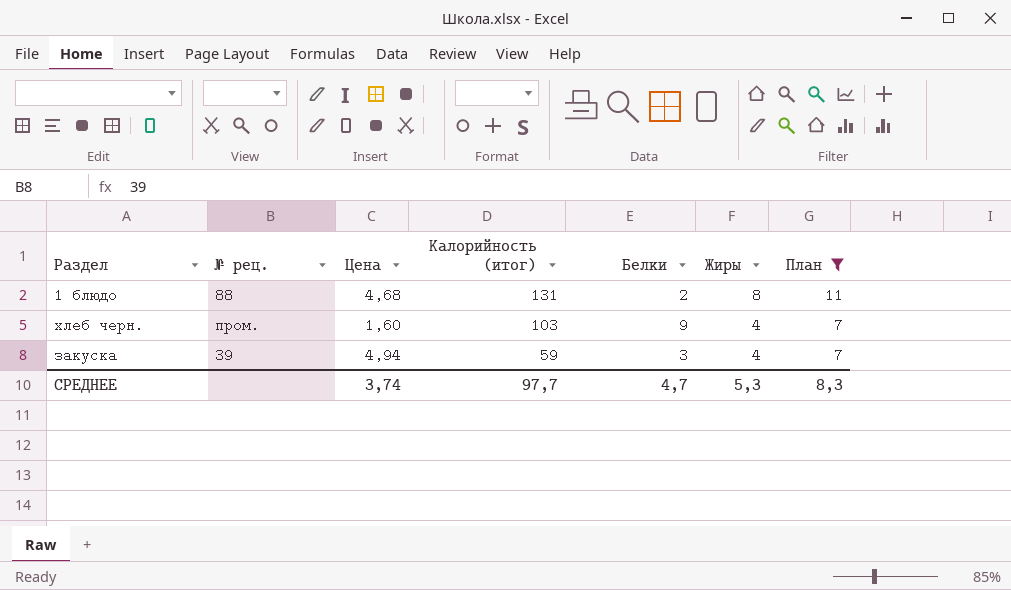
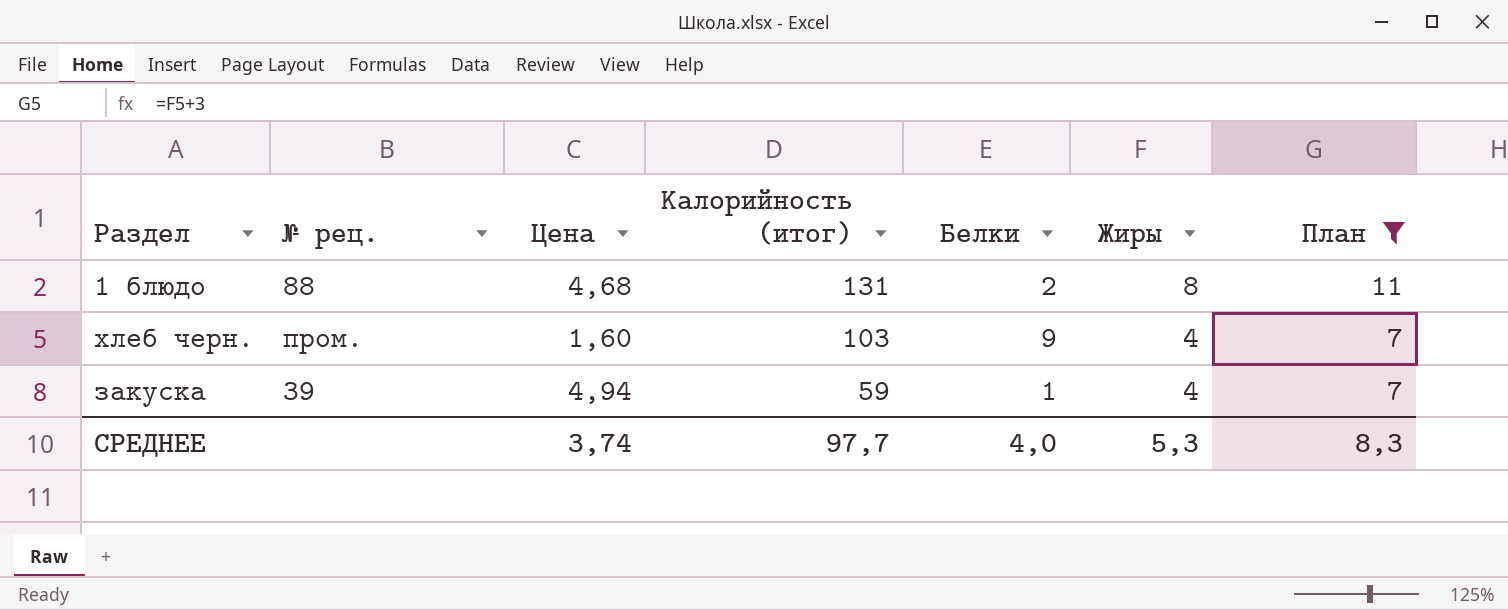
закуска | Белки: 3 -> 1
СРЕДНЕЕ | Белки: 4,7 -> 4,0

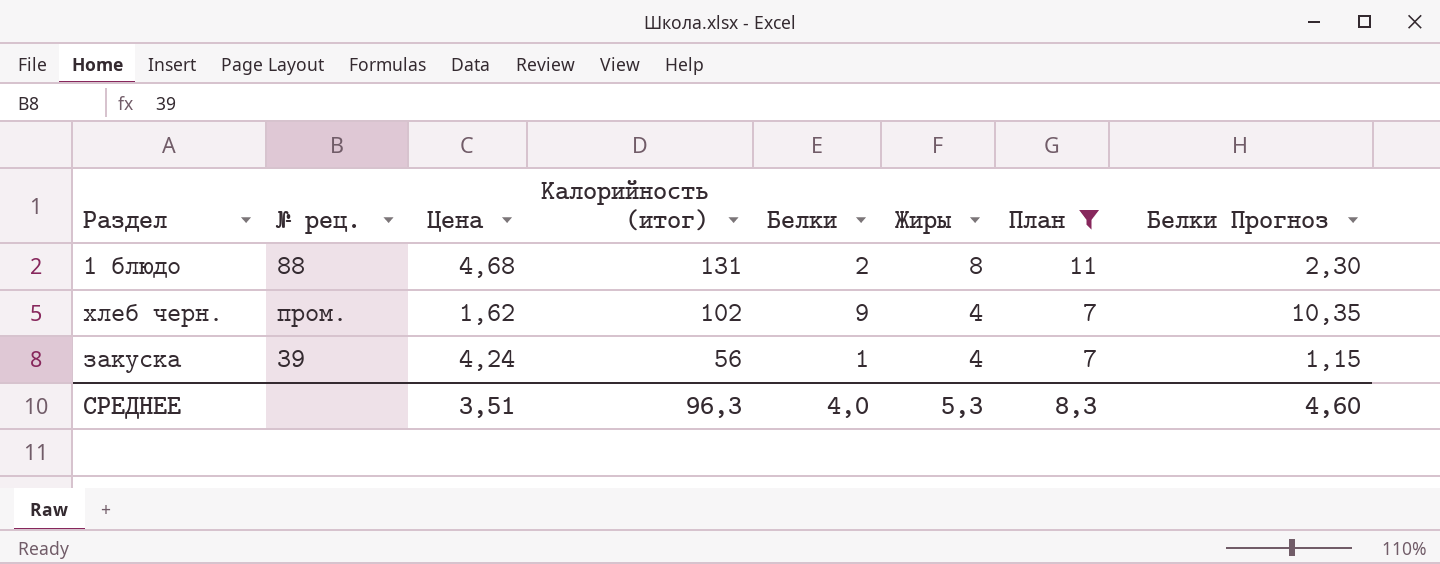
column Белки Прогноз | formula: none -> [Белки] * 1,15
хлеб черн. | Цена: 1,60 -> 1,62
хлеб черн. | Калорийность (итог): 103 -> 102
закуска | Цена: 4,94 -> 4,24
закуска | Калорийность (итог): 59 -> 56
СРЕДНЕЕ | Цена: 3,74 -> 3,51
СРЕДНЕЕ | Калорийность (итог): 97,7 -> 96,3

